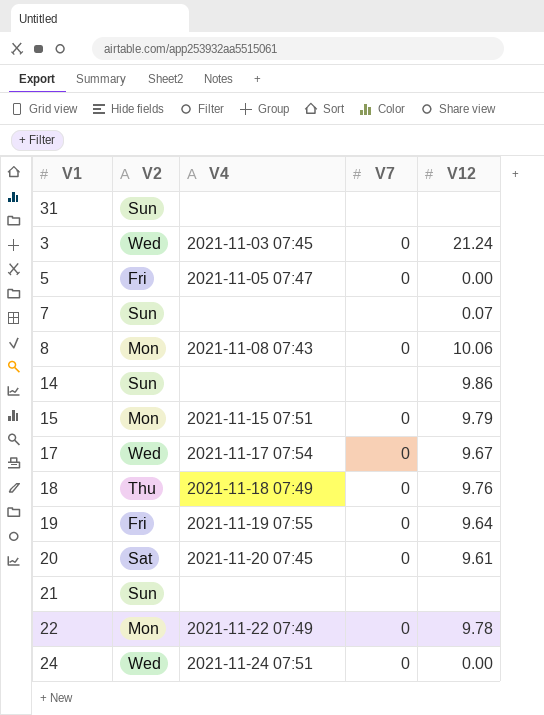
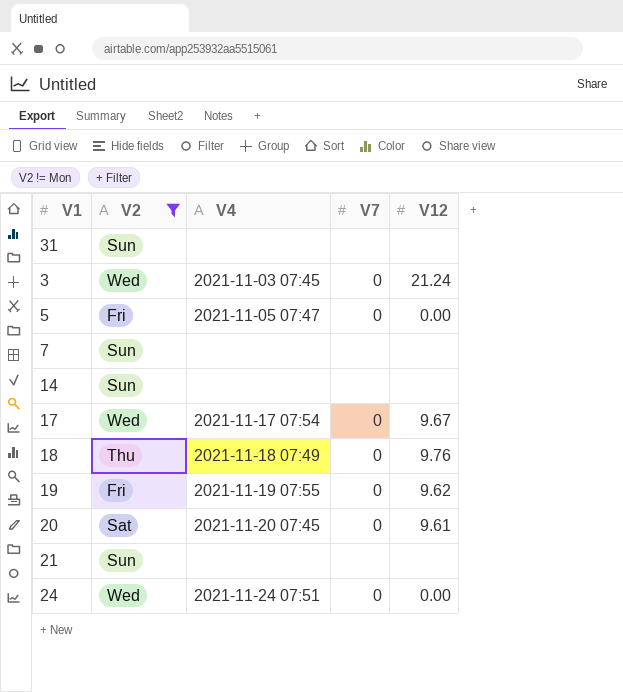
filter: none -> V2 != Mon
7 | V12: 0.07 -> none
14 | V12: 9.86 -> none
19 | V12: 9.64 -> 9.62

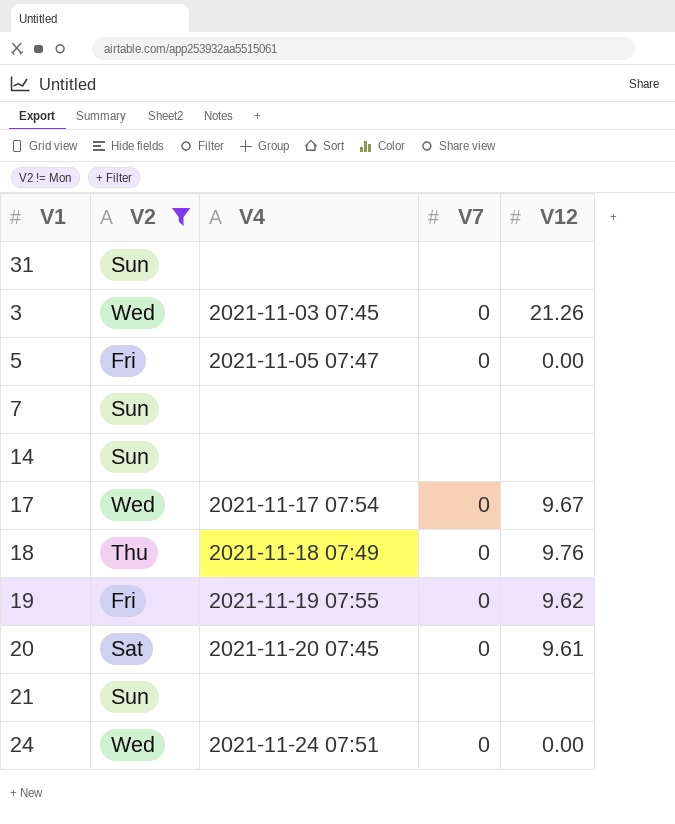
3 | V12: 21.24 -> 21.26

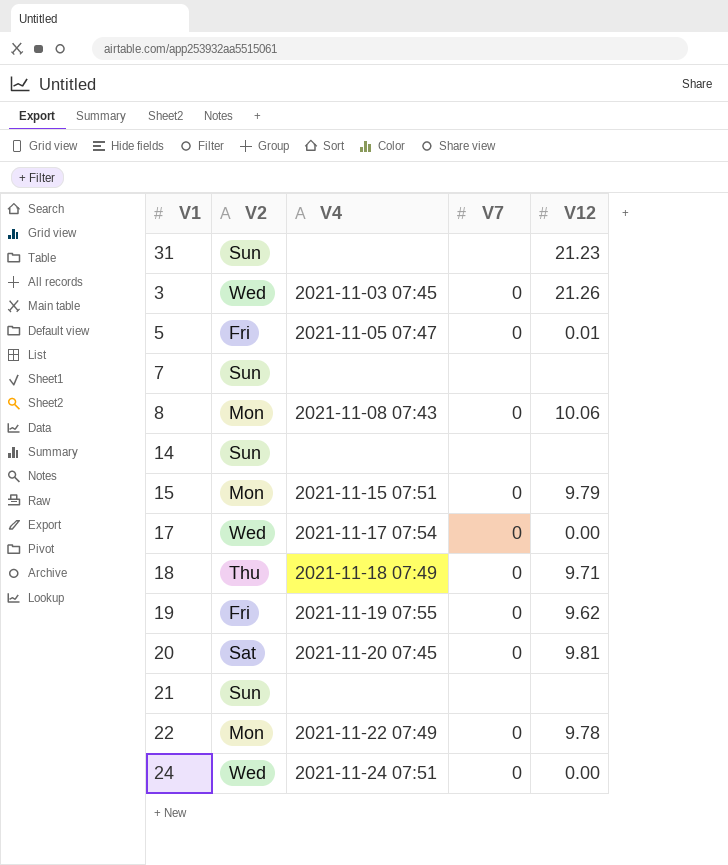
filter: V2 != Mon -> none
31 | V12: none -> 21.23
5 | V12: 0.00 -> 0.01
17 | V12: 9.67 -> 0.00
18 | V12: 9.76 -> 9.71
20 | V12: 9.61 -> 9.81

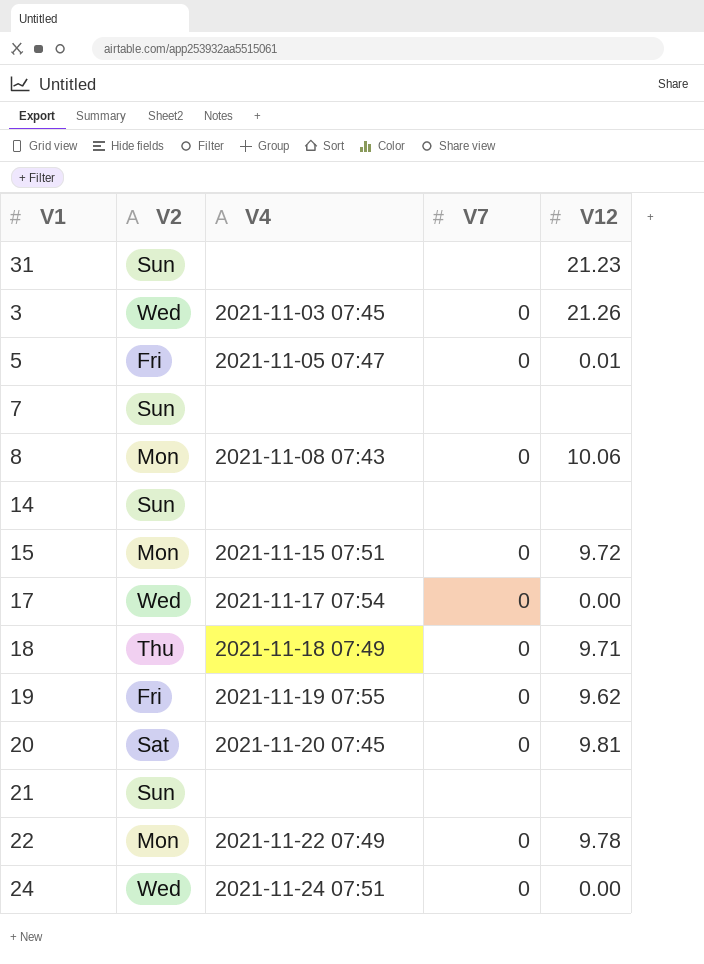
15 | V12: 9.79 -> 9.72

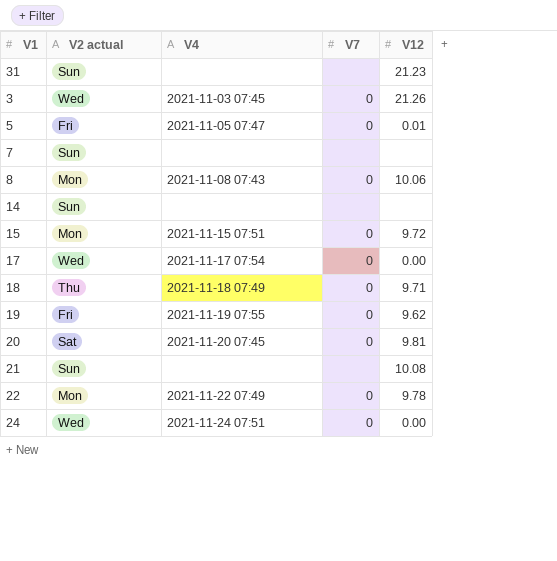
column name: V2 -> V2 actual
21 | V12: none -> 10.08

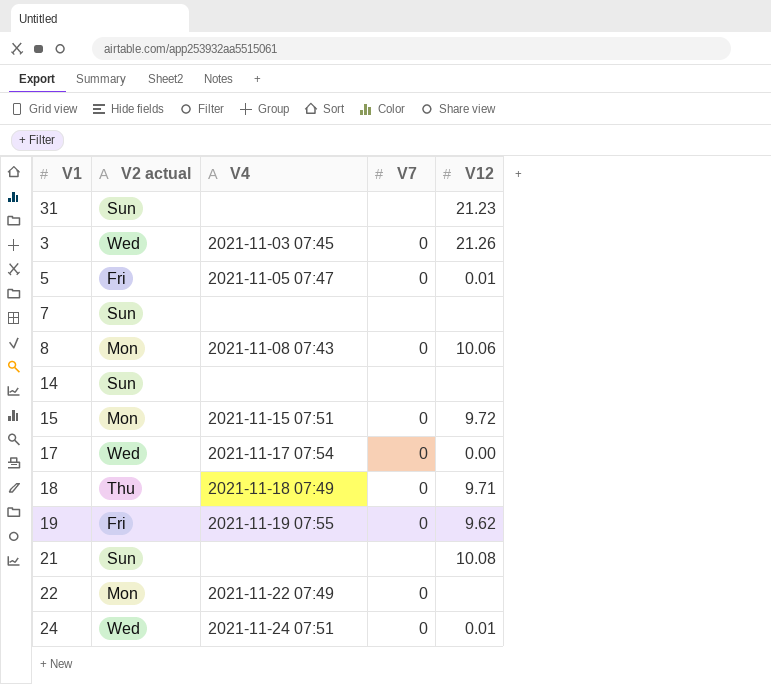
row 20: Sat | 2021-11-20 07:45 | 0 | 9.81 -> none
22 | V12: 9.78 -> none
24 | V12: 0.00 -> 0.01

